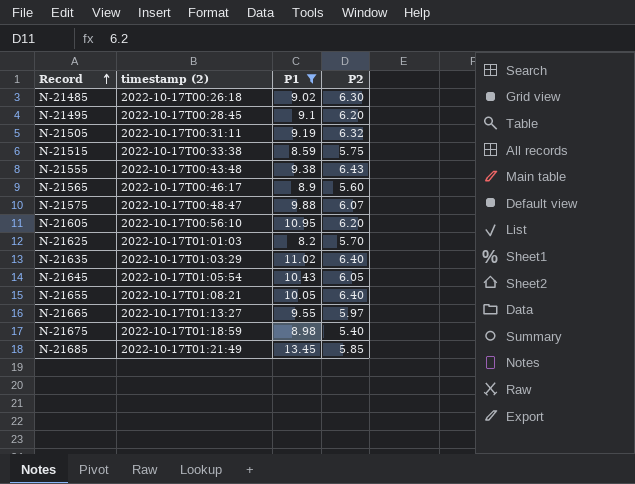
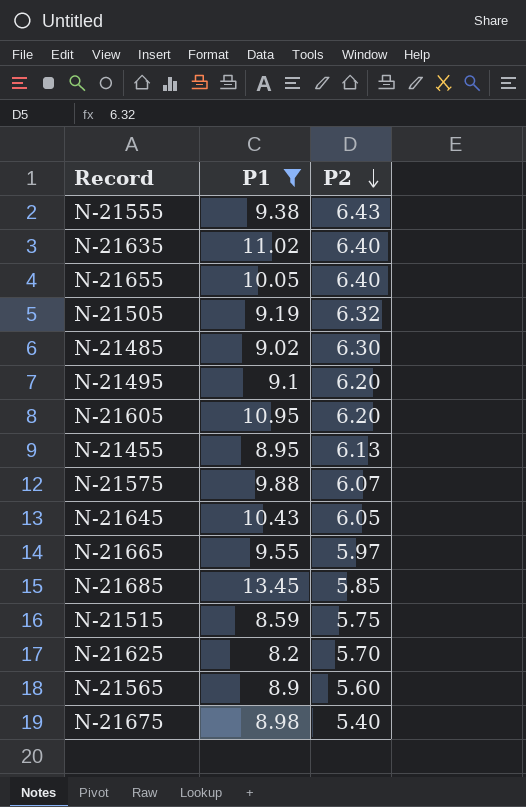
row order: Record ascending -> P2 descending
column timestamp (2) | position: 2 -> none
row N-21455: none -> 8.95 | 6.13

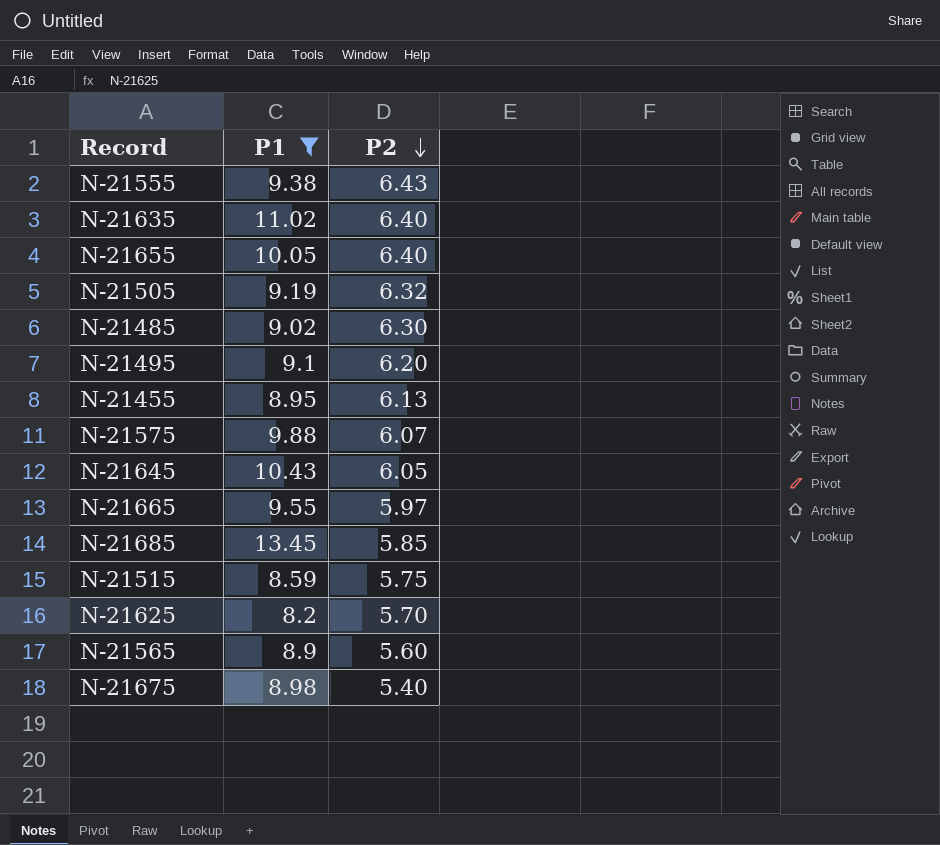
row N-21605: 10.95 | 6.20 -> none

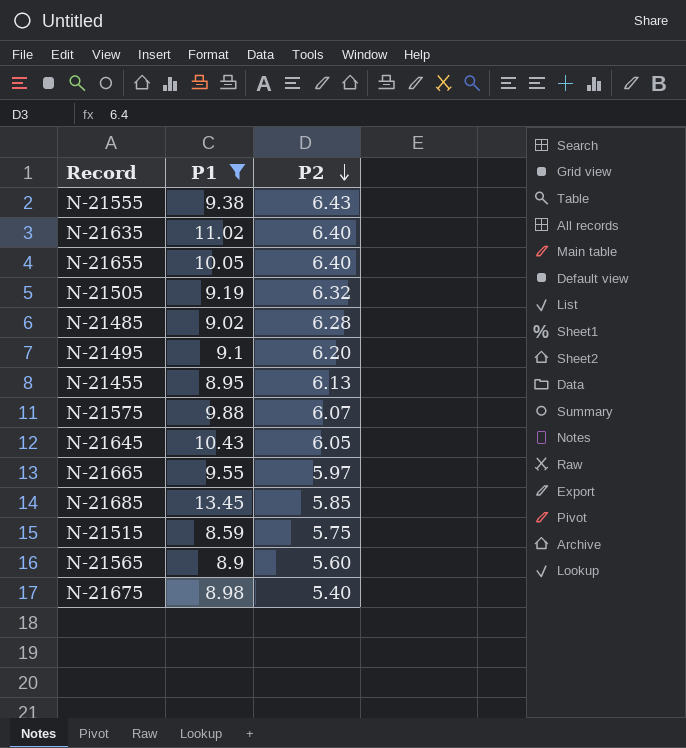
row N-21625: 8.2 | 5.70 -> none
N-21485 | P2: 6.30 -> 6.28

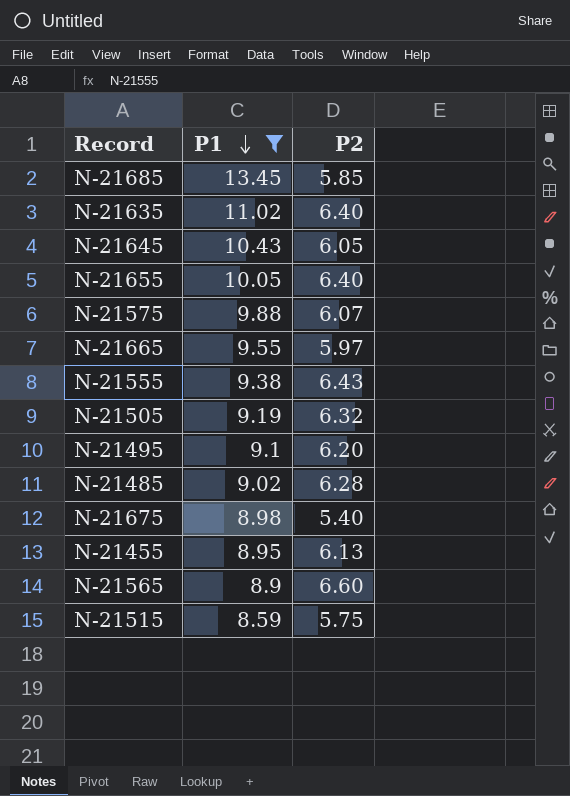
row order: P2 descending -> P1 descending
N-21565 | P2: 5.60 -> 6.60

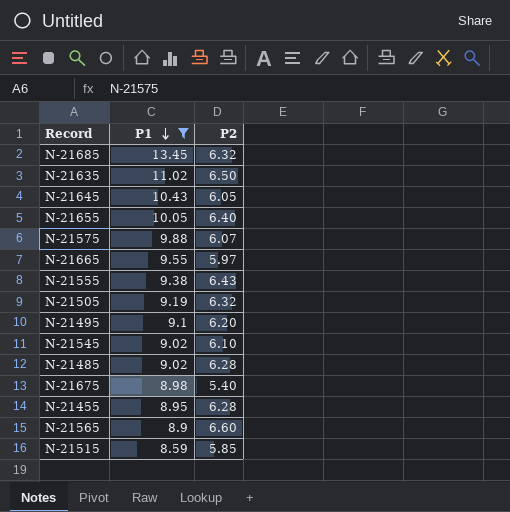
N-21685 | P2: 5.85 -> 6.32
N-21635 | P2: 6.40 -> 6.50
row N-21545: none -> 9.02 | 6.10
N-21455 | P2: 6.13 -> 6.28
N-21515 | P2: 5.75 -> 5.85

